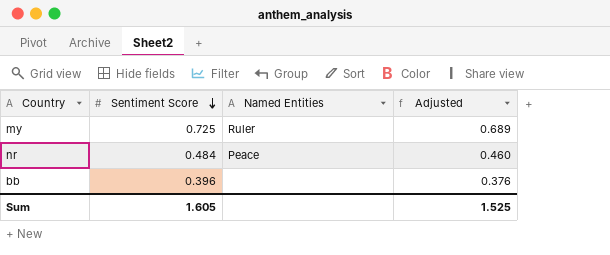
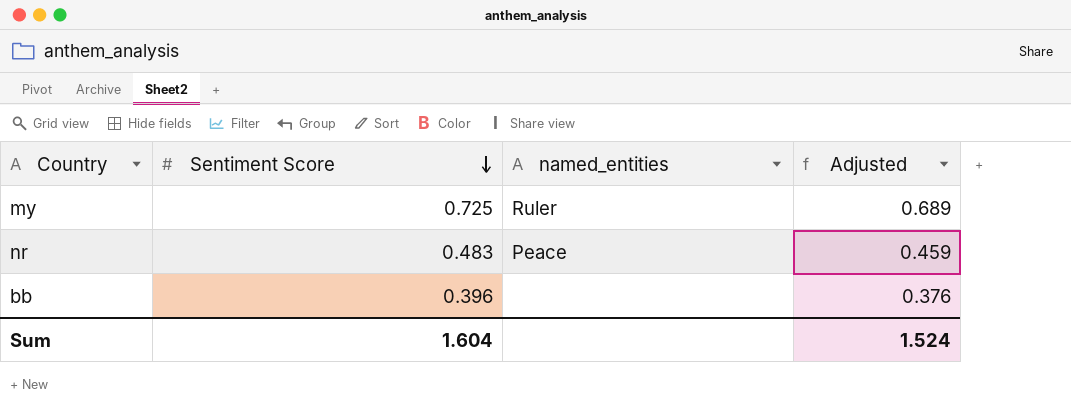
column name: Named Entities -> named_entities
nr | Sentiment Score: 0.484 -> 0.483
nr | Adjusted: 0.460 -> 0.459
Sum | Sentiment Score: 1.605 -> 1.604
Sum | Adjusted: 1.525 -> 1.524

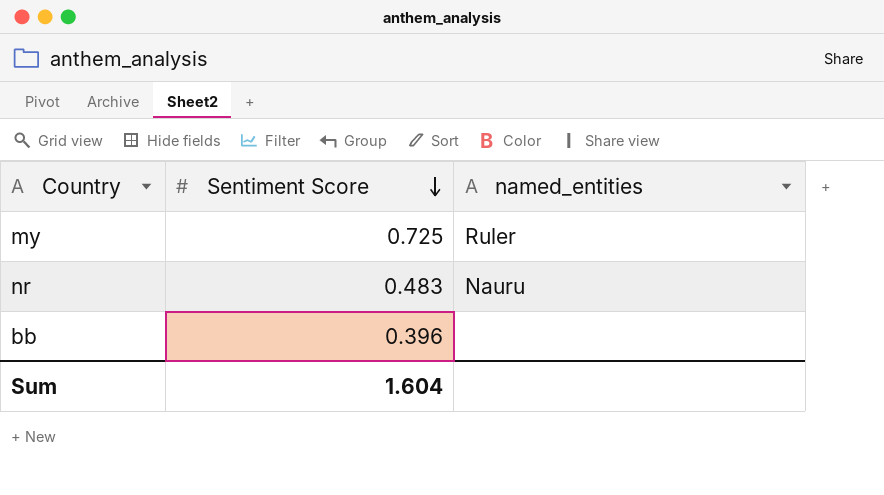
column Adjusted | formula: [Sentiment Score] * 0.95 -> none
nr | named_entities: Peace -> Nauru

